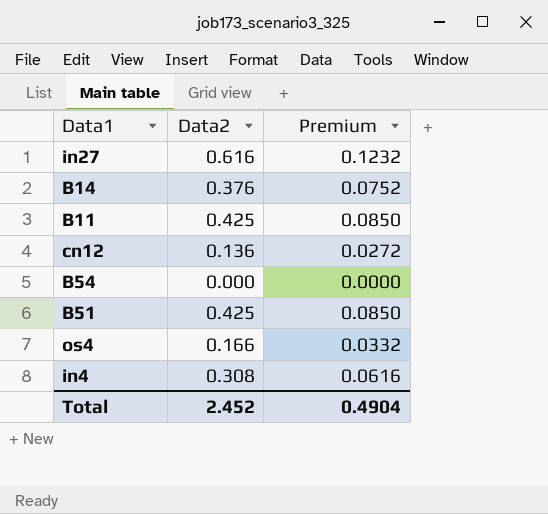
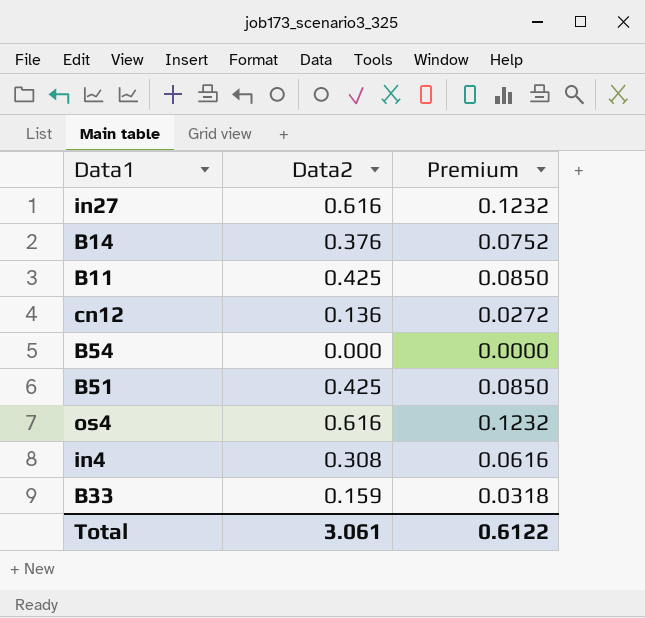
os4 | Data2: 0.166 -> 0.616
os4 | Premium: 0.0332 -> 0.1232
row B33: none -> 0.159 | 0.0318
Total | Data2: 2.452 -> 3.061
Total | Premium: 0.4904 -> 0.6122

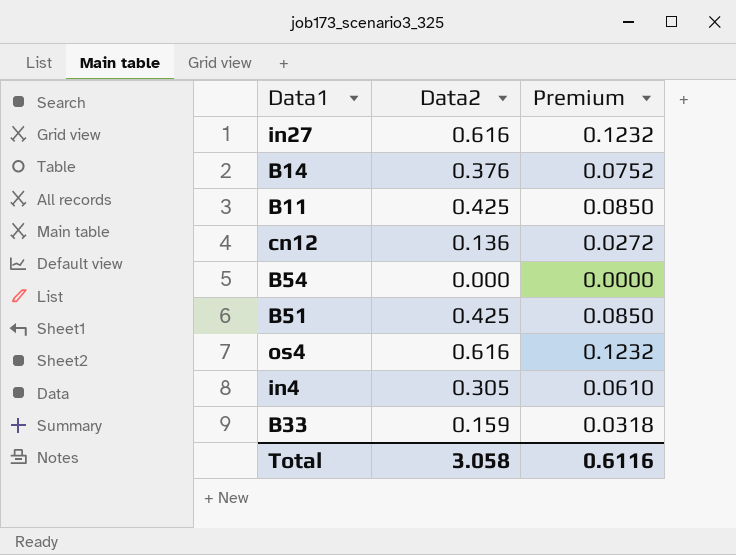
in4 | Data2: 0.308 -> 0.305
in4 | Premium: 0.0616 -> 0.0610
Total | Data2: 3.061 -> 3.058
Total | Premium: 0.6122 -> 0.6116

